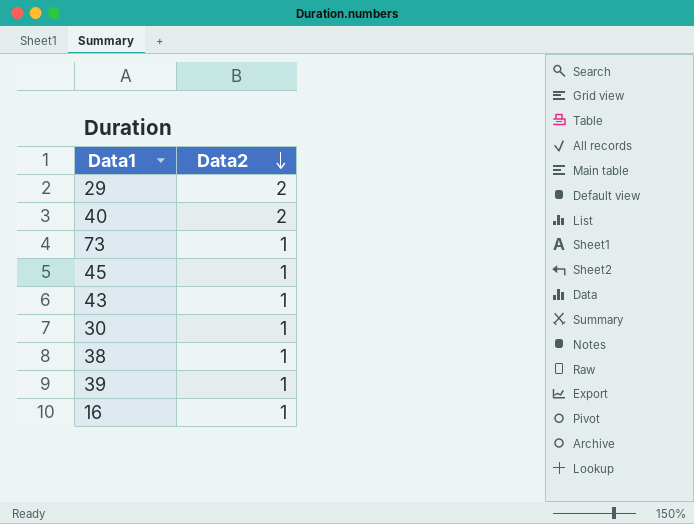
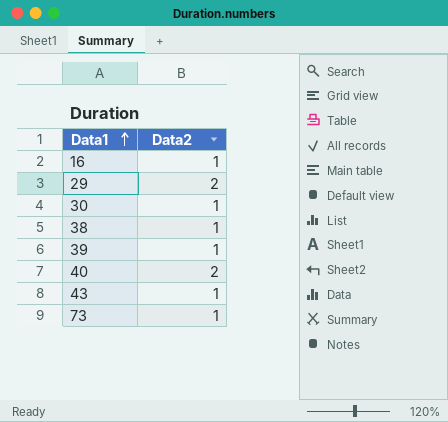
row order: Data2 descending -> Data1 ascending
row 45: 1 -> none

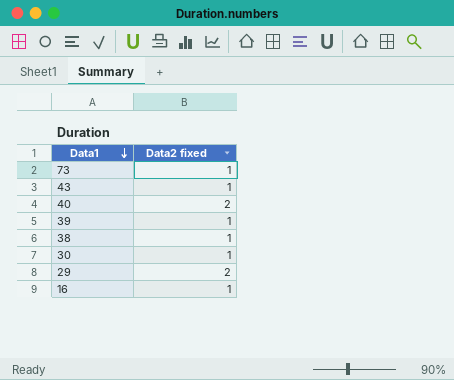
row order: Data1 ascending -> Data1 descending
column name: Data2 -> Data2 fixed

